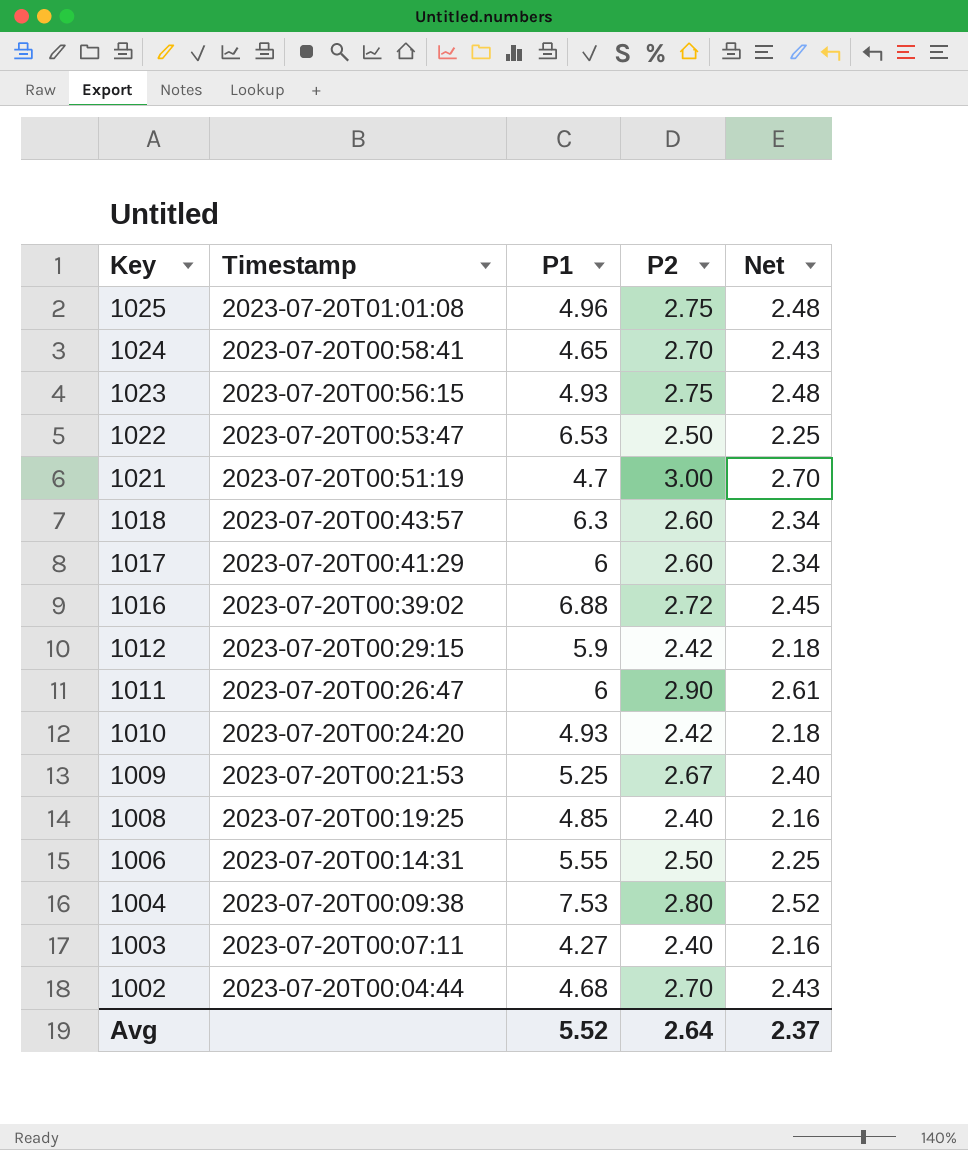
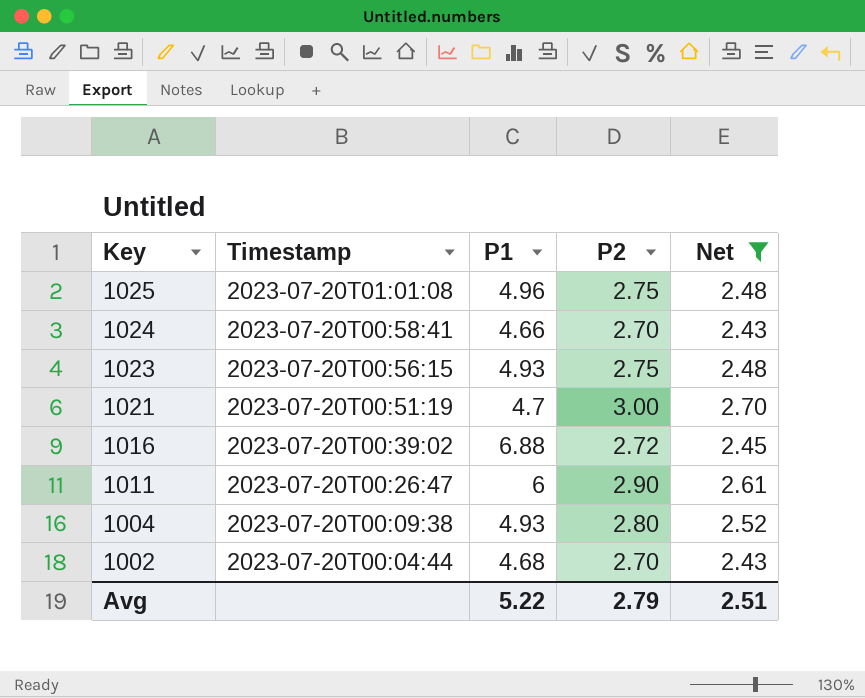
filter: none -> Net >= 2.43
1024 | P1: 4.65 -> 4.66
1004 | P1: 7.53 -> 4.93
Avg | P1: 5.52 -> 5.22
Avg | P2: 2.64 -> 2.79
Avg | Net: 2.37 -> 2.51

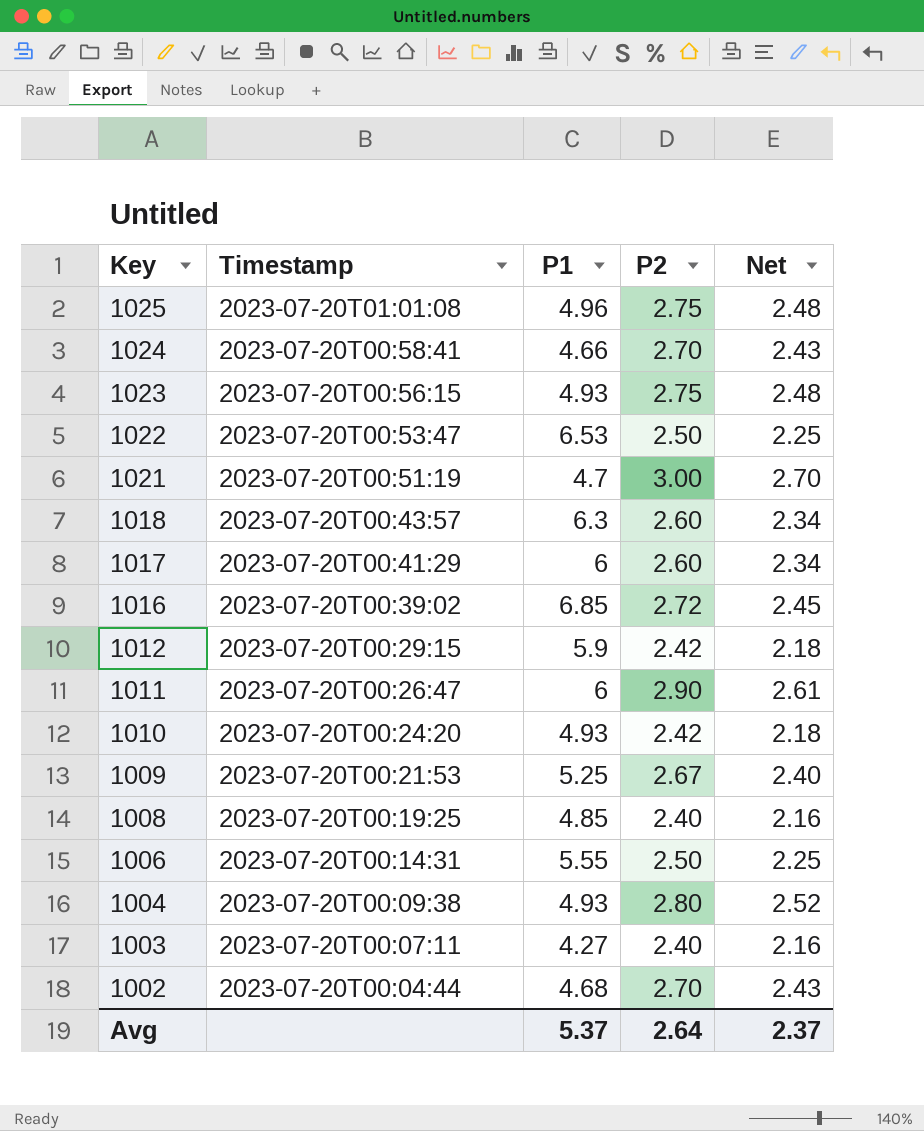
filter: Net >= 2.43 -> none
1016 | P1: 6.88 -> 6.85
Avg | P1: 5.22 -> 5.37
Avg | P2: 2.79 -> 2.64
Avg | Net: 2.51 -> 2.37

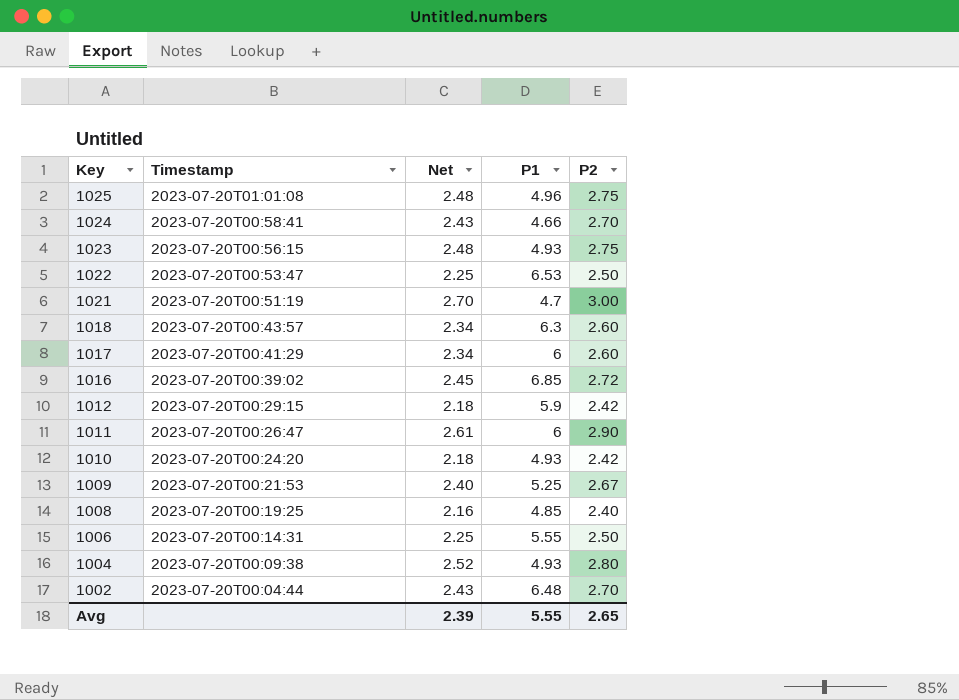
column Net | position: 5 -> 3
row 1003: 2023-07-20T00:07:11 | 4.27 | 2.40 | 2.16 -> none
1002 | P1: 4.68 -> 6.48
Avg | Net: 2.37 -> 2.39
Avg | P1: 5.37 -> 5.55
Avg | P2: 2.64 -> 2.65

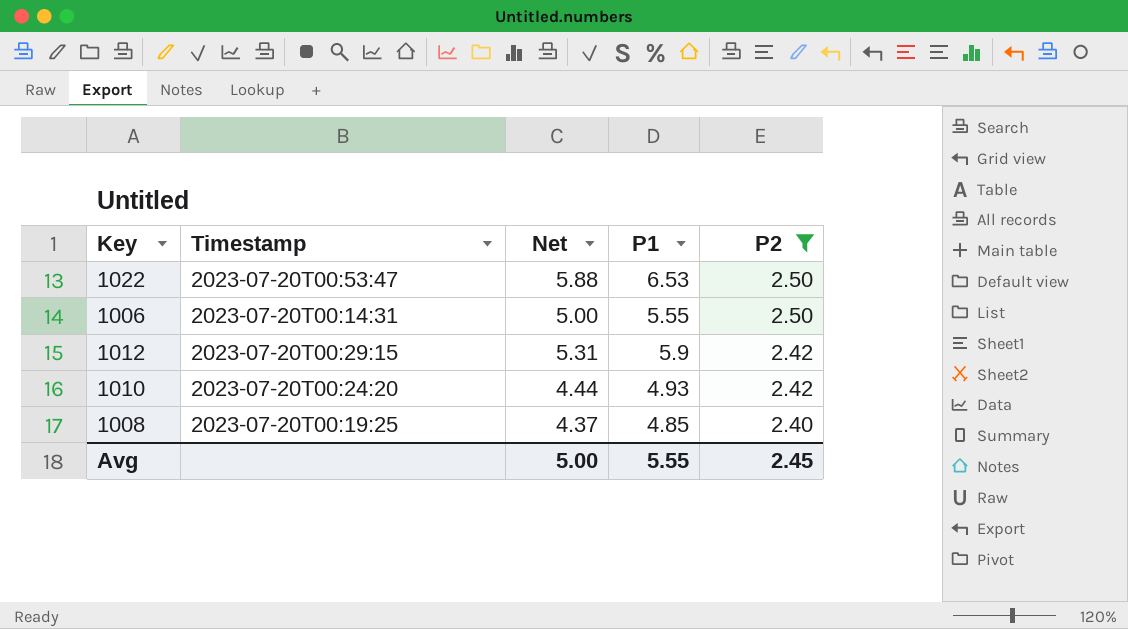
filter: none -> P2 <= 2.50
row order: Key descending -> P2 descending
column Net | formula: [P2] * 0.9 -> [P1] * 0.9
Avg | Net: 2.39 -> 5.00
Avg | P2: 2.65 -> 2.45

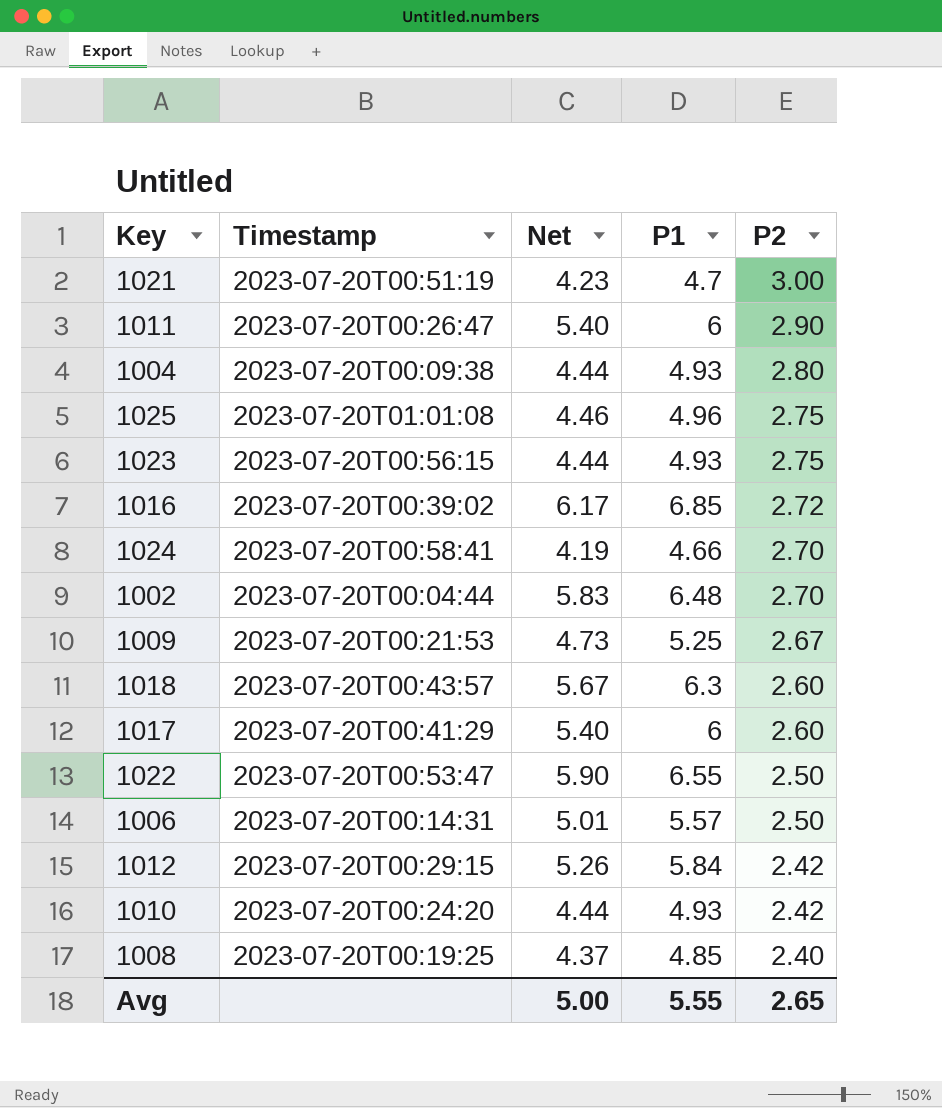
filter: P2 <= 2.50 -> none
1022 | Net: 5.88 -> 5.90
1022 | P1: 6.53 -> 6.55
1006 | Net: 5.00 -> 5.01
1006 | P1: 5.55 -> 5.57
1012 | Net: 5.31 -> 5.26
1012 | P1: 5.9 -> 5.84
Avg | P2: 2.45 -> 2.65

